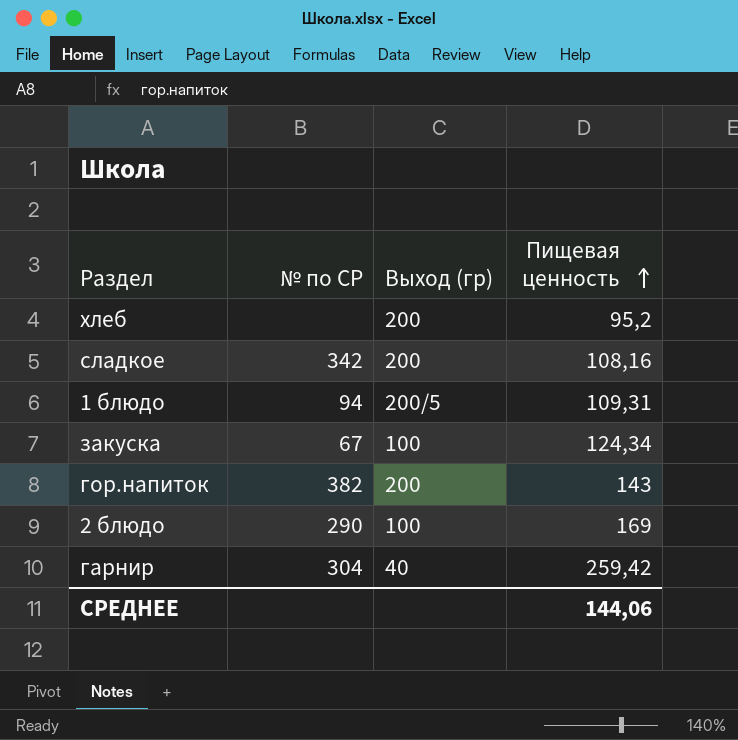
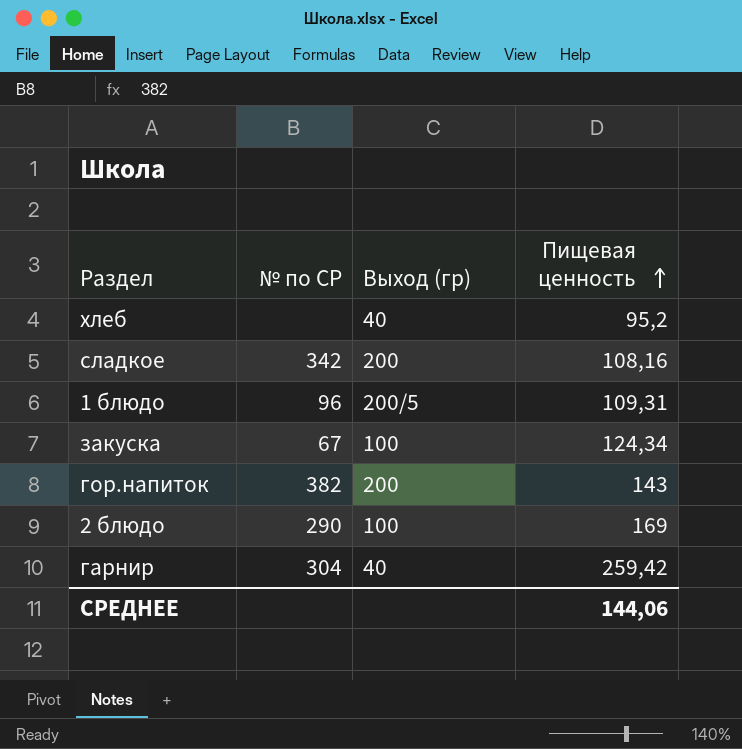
хлеб | Выход (гр): 200 -> 40
1 блюдо | № по СР: 94 -> 96

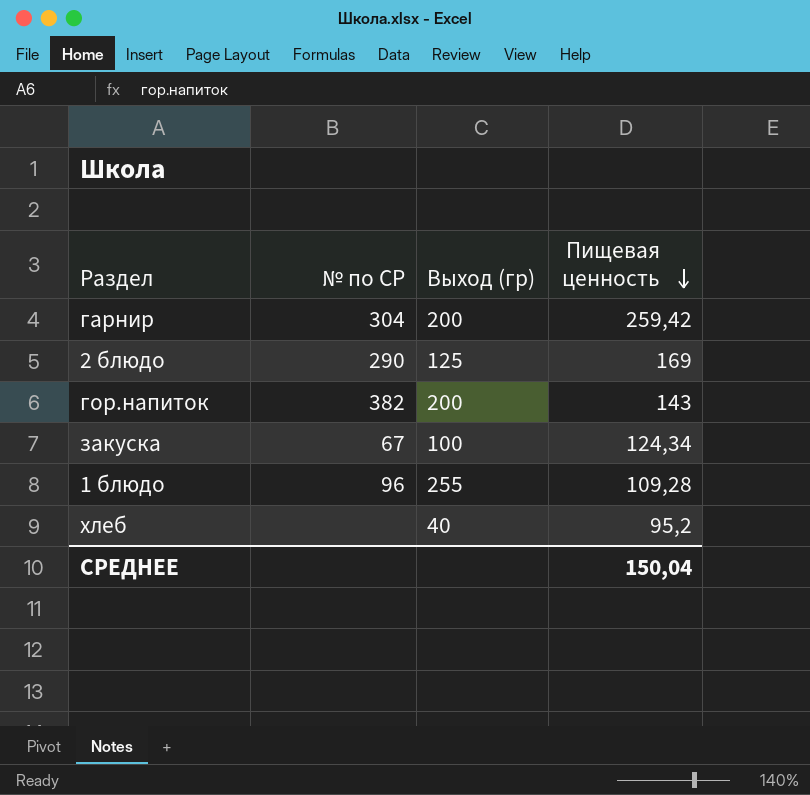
row order: Пищевая ценность ascending -> Пищевая ценность descending
row сладкое: 342 | 200 | 108,16 -> none
гарнир | Выход (гр): 40 -> 200
2 блюдо | Выход (гр): 100 -> 125
1 блюдо | Выход (гр): 200/5 -> 255
1 блюдо | Пищевая ценность: 109,31 -> 109,28
СРЕДНЕЕ | Пищевая ценность: 144,06 -> 150,04

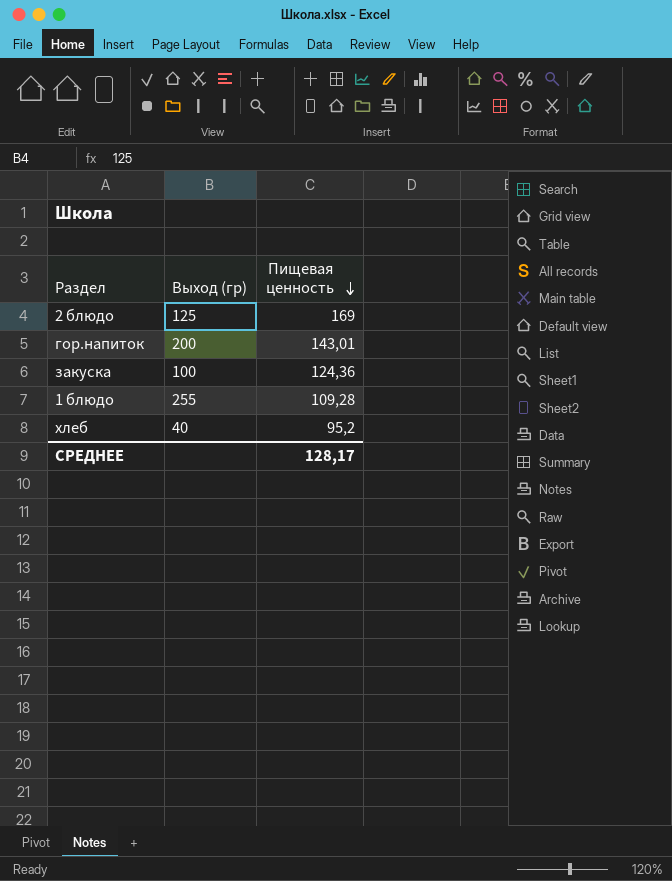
column № по СР | position: 2 -> none
row гарнир: 304 | 200 | 259,42 -> none
гор.напиток | Пищевая ценность: 143 -> 143,01
закуска | Пищевая ценность: 124,34 -> 124,36
СРЕДНЕЕ | Пищевая ценность: 150,04 -> 128,17

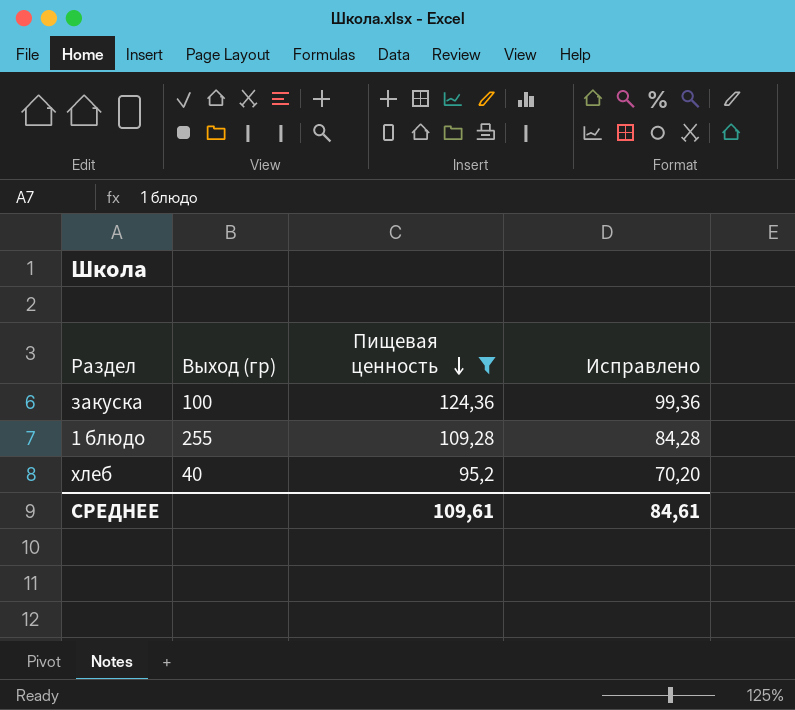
filter: none -> Пищевая ценность <= 124,36
column Исправлено | formula: none -> [Пищевая ценность] - 25
СРЕДНЕЕ | Пищевая ценность: 128,17 -> 109,61

